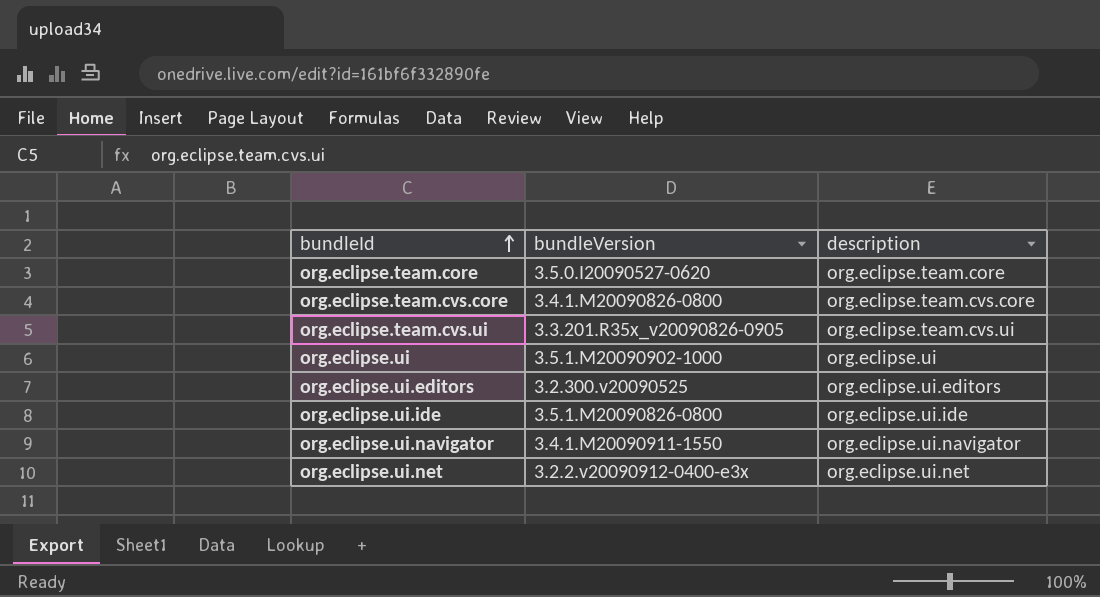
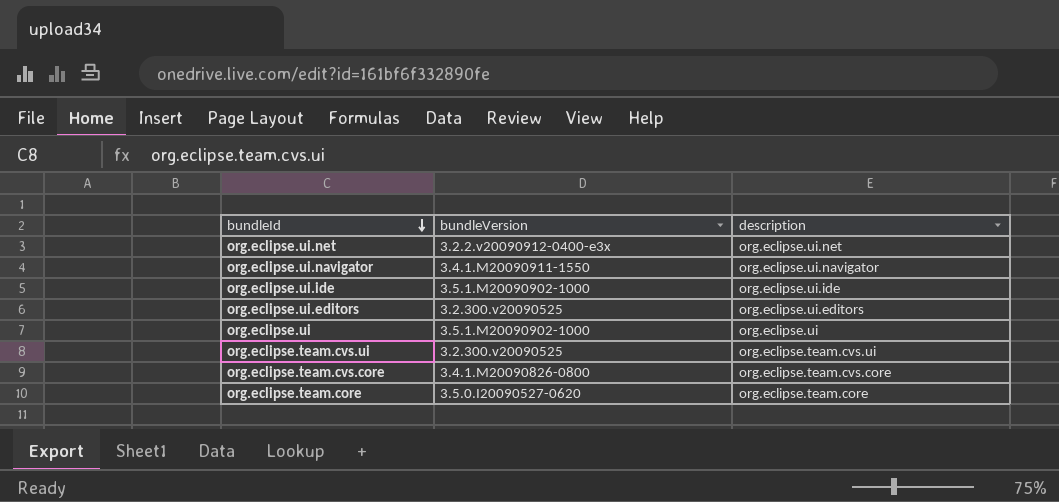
row order: bundleId ascending -> bundleId descending
org.eclipse.ui.ide | bundleVersion: 3.5.1.M20090826-0800 -> 3.5.1.M20090902-1000
org.eclipse.team.cvs.ui | bundleVersion: 3.3.201.R35x_v20090826-0905 -> 3.2.300.v20090525

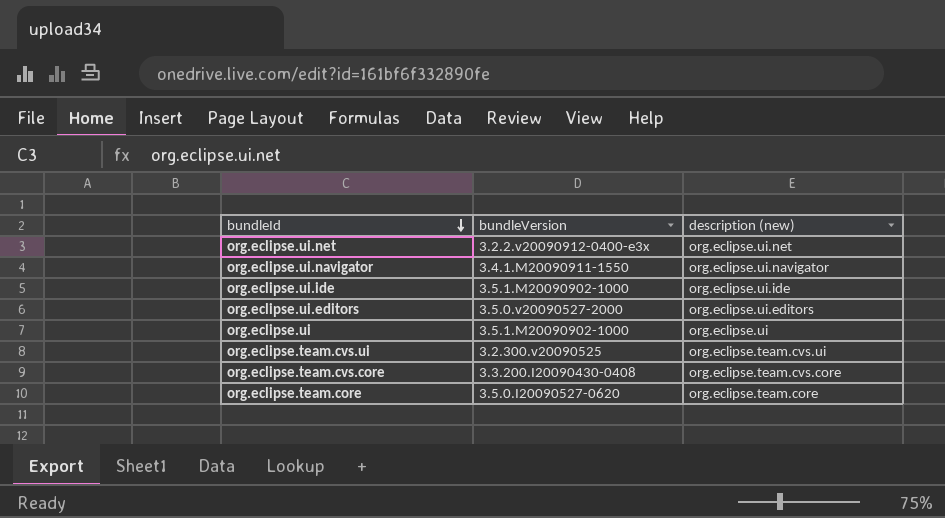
column name: description -> description (new)
org.eclipse.ui.editors | bundleVersion: 3.2.300.v20090525 -> 3.5.0.v20090527-2000
org.eclipse.team.cvs.core | bundleVersion: 3.4.1.M20090826-0800 -> 3.3.200.I20090430-0408

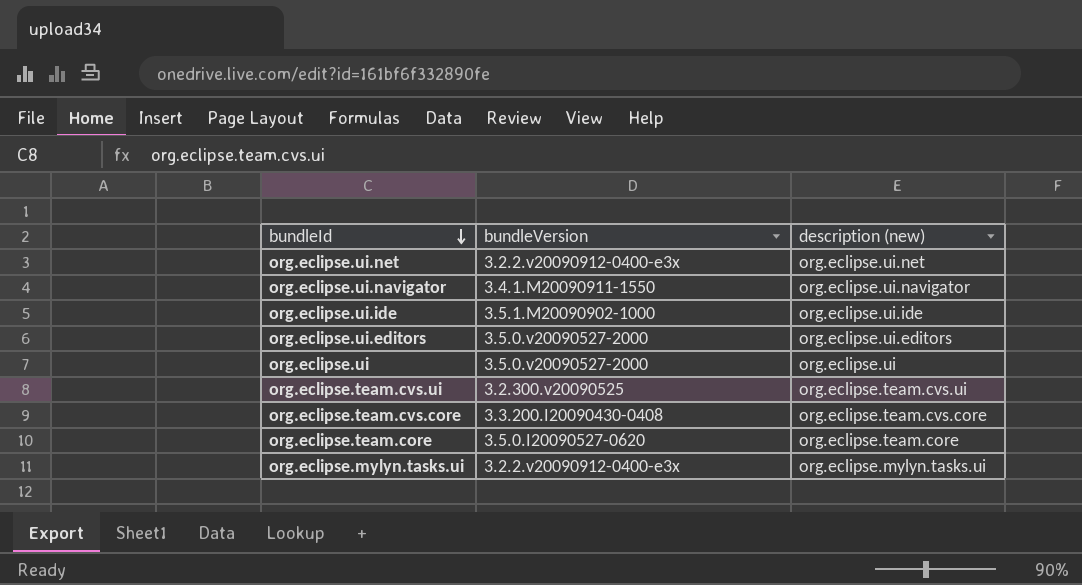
org.eclipse.ui | bundleVersion: 3.5.1.M20090902-1000 -> 3.5.0.v20090527-2000
row org.eclipse.mylyn.tasks.ui: none -> 3.2.2.v20090912-0400-e3x | org.eclipse.mylyn.tasks.ui

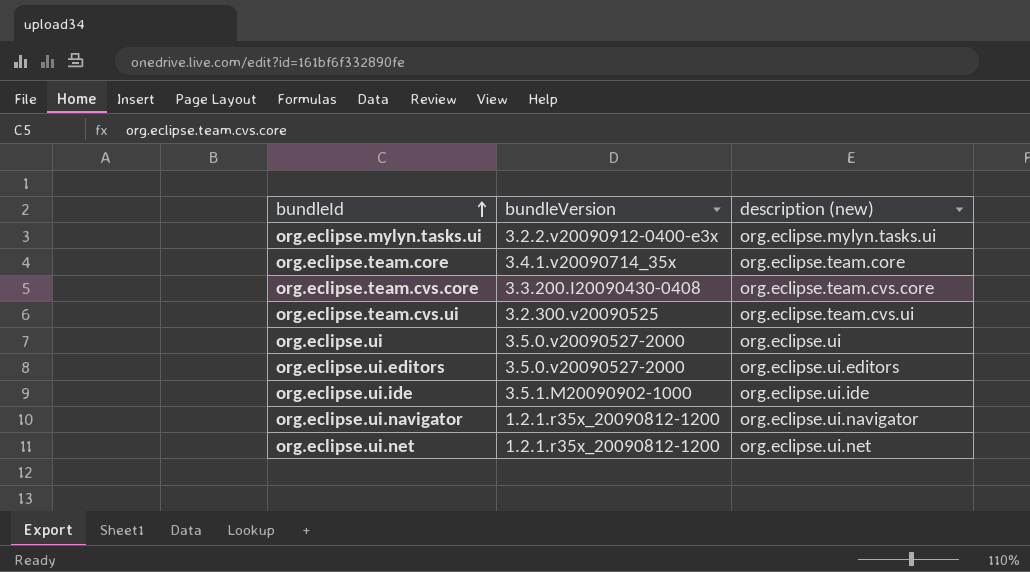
row order: bundleId descending -> bundleId ascending
org.eclipse.team.core | bundleVersion: 3.5.0.I20090527-0620 -> 3.4.1.v20090714_35x
org.eclipse.ui.navigator | bundleVersion: 3.4.1.M20090911-1550 -> 1.2.1.r35x_20090812-1200
org.eclipse.ui.net | bundleVersion: 3.2.2.v20090912-0400-e3x -> 1.2.1.r35x_20090812-1200

